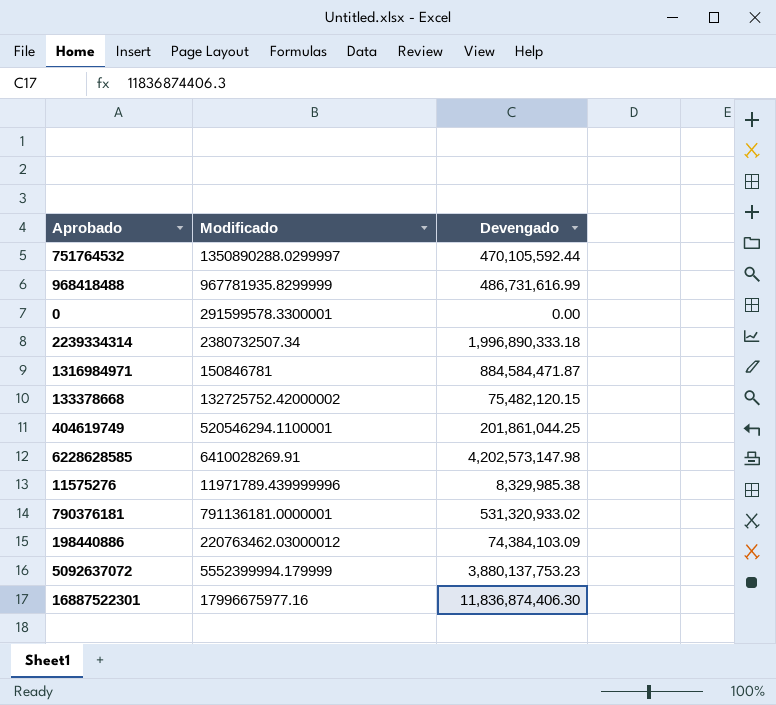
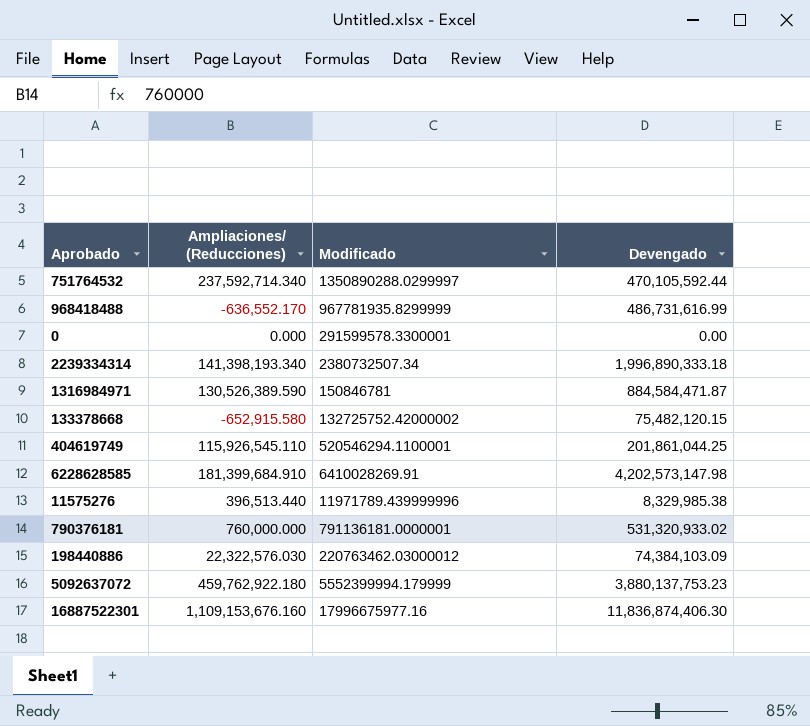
column Ampliaciones/ (Reducciones) | position: none -> 2

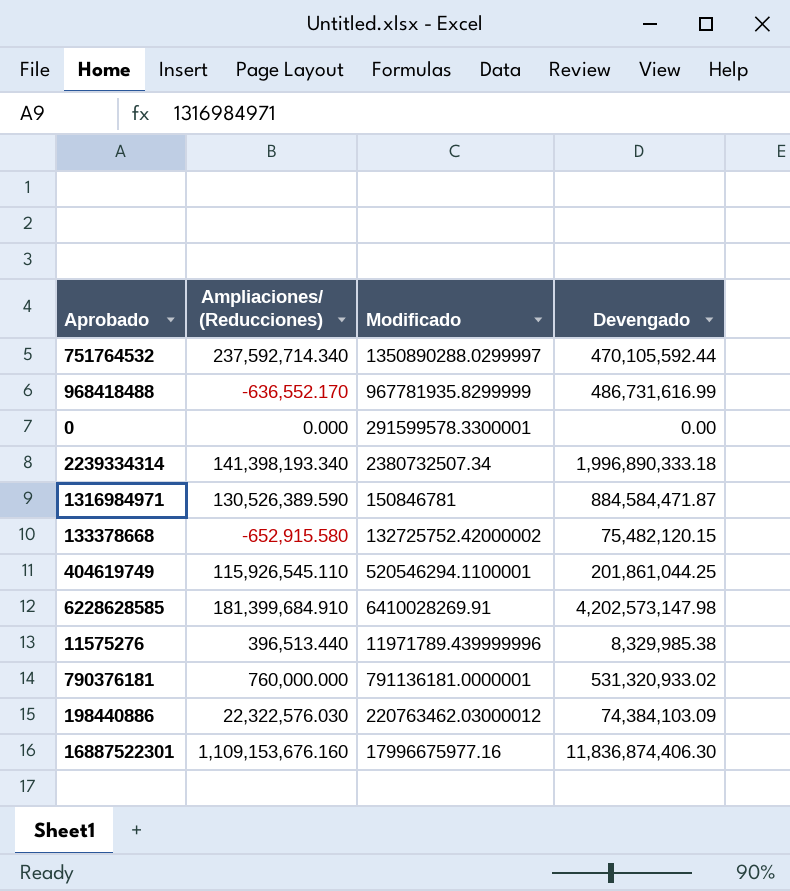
row 5092637072: 459,762,922.180 | 5552399994.179999 | 3,880,137,753.23 -> none

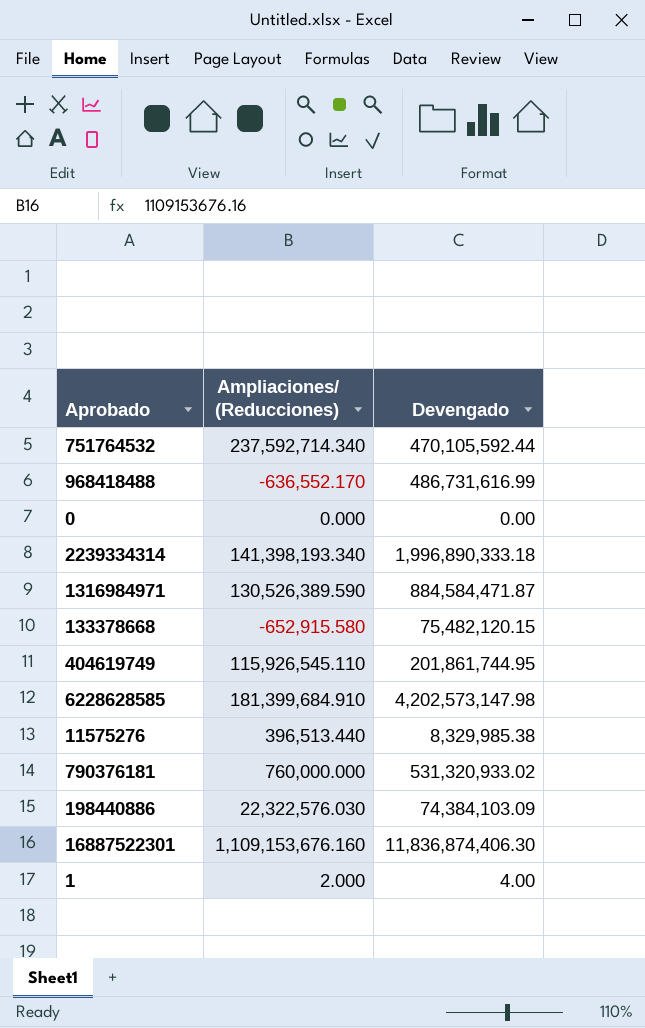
column Modificado | position: 3 -> none
404619749 | Devengado: 201,861,044.25 -> 201,861,744.95
row 1: none -> 2.000 | 4.00

